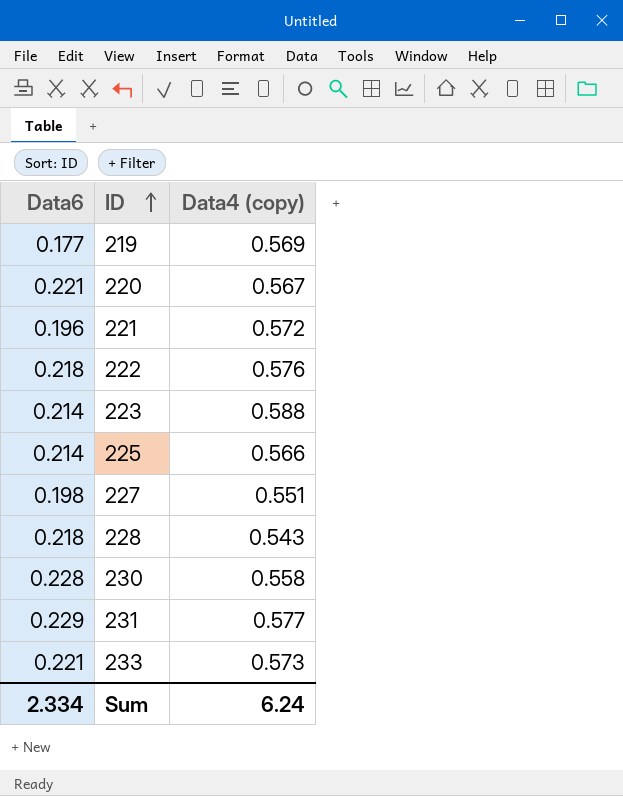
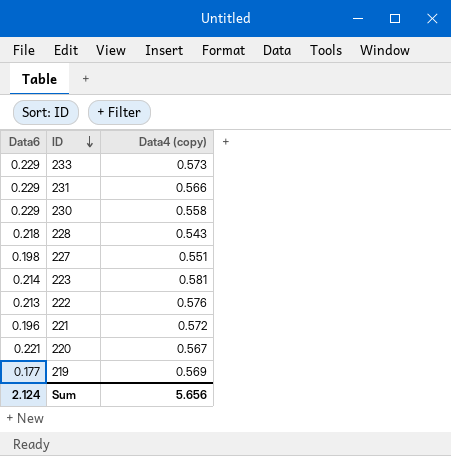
row order: ID ascending -> ID descending
row 225: 0.214 | 0.566 -> none
233 | Data6: 0.221 -> 0.229
231 | Data4 (copy): 0.577 -> 0.566
230 | Data6: 0.228 -> 0.229
223 | Data4 (copy): 0.588 -> 0.581
222 | Data6: 0.218 -> 0.213
Sum | Data6: 2.334 -> 2.124
Sum | Data4 (copy): 6.24 -> 5.656

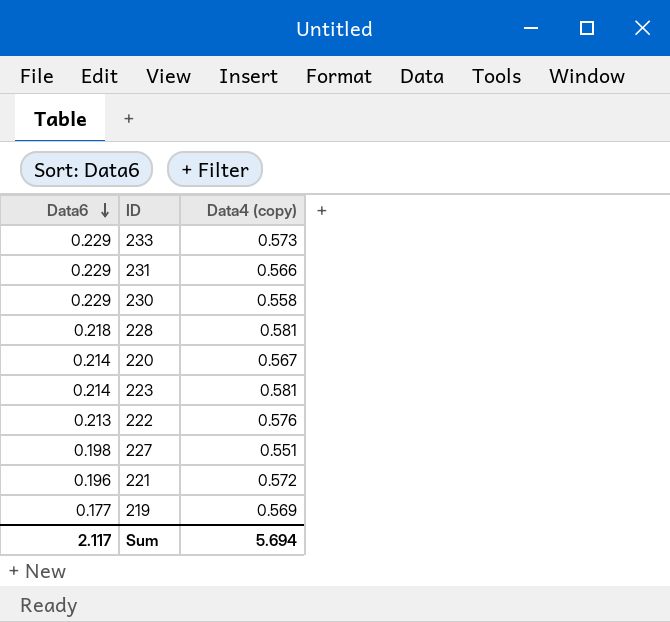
row order: ID descending -> Data6 descending
228 | Data4 (copy): 0.543 -> 0.581
220 | Data6: 0.221 -> 0.214
Sum | Data6: 2.124 -> 2.117
Sum | Data4 (copy): 5.656 -> 5.694

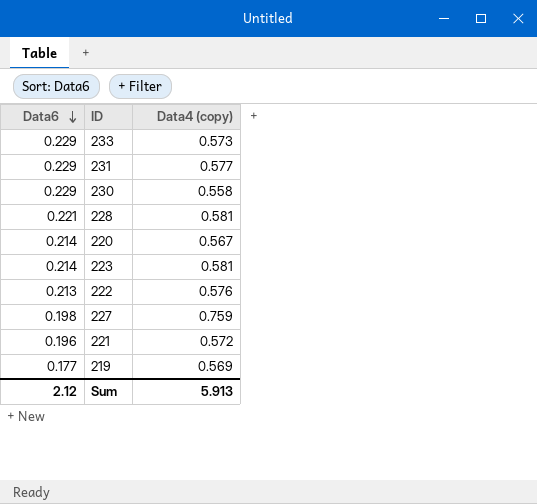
231 | Data4 (copy): 0.566 -> 0.577
228 | Data6: 0.218 -> 0.221
227 | Data4 (copy): 0.551 -> 0.759
Sum | Data6: 2.117 -> 2.12
Sum | Data4 (copy): 5.694 -> 5.913

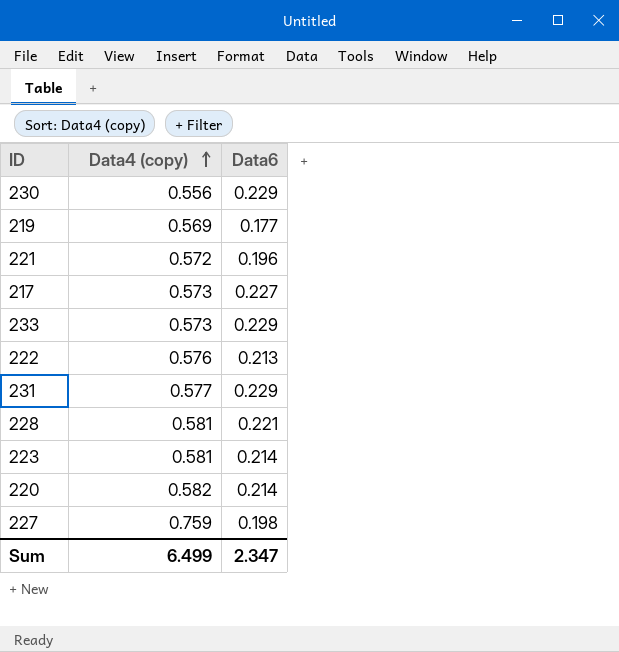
row order: Data6 descending -> Data4 (copy) ascending
column Data6 | position: 1 -> 3
230 | Data4 (copy): 0.558 -> 0.556
row 217: none -> 0.573 | 0.227
220 | Data4 (copy): 0.567 -> 0.582
Sum | Data4 (copy): 5.913 -> 6.499
Sum | Data6: 2.12 -> 2.347

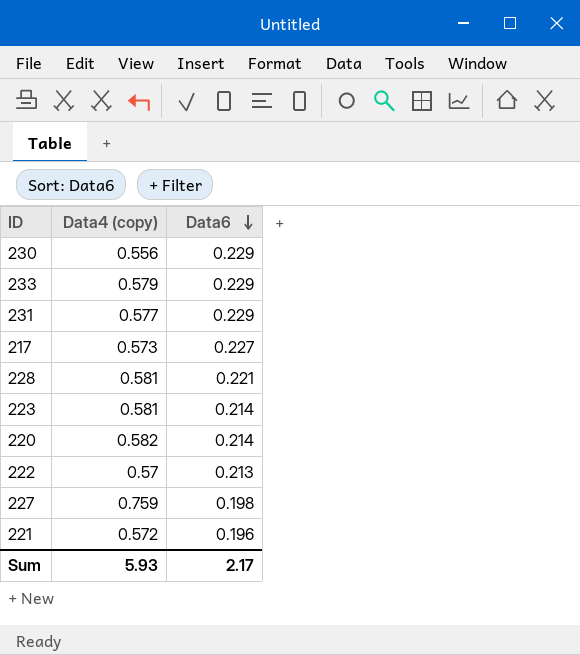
row order: Data4 (copy) ascending -> Data6 descending
row 219: 0.569 | 0.177 -> none
233 | Data4 (copy): 0.573 -> 0.579
222 | Data4 (copy): 0.576 -> 0.57
Sum | Data4 (copy): 6.499 -> 5.93
Sum | Data6: 2.347 -> 2.17

